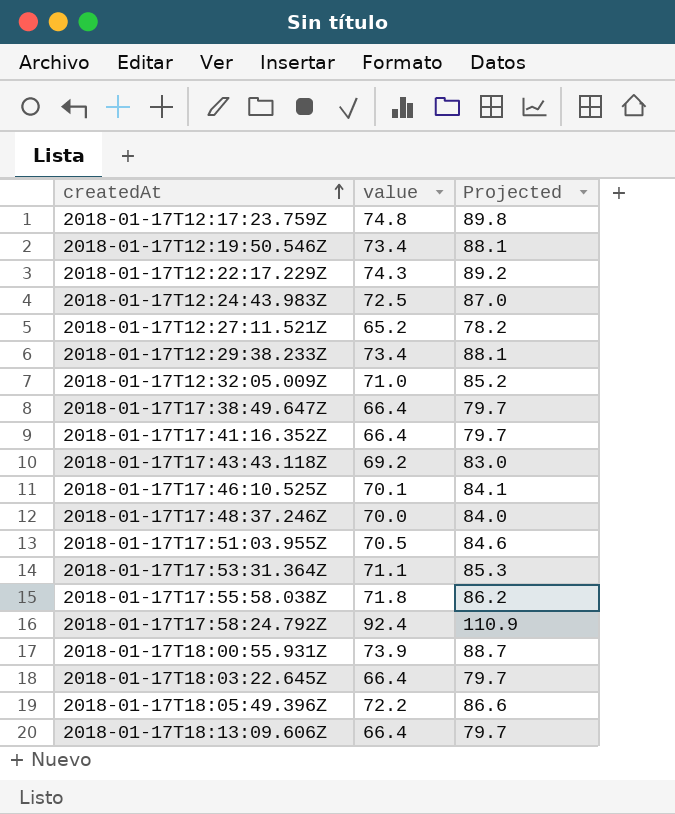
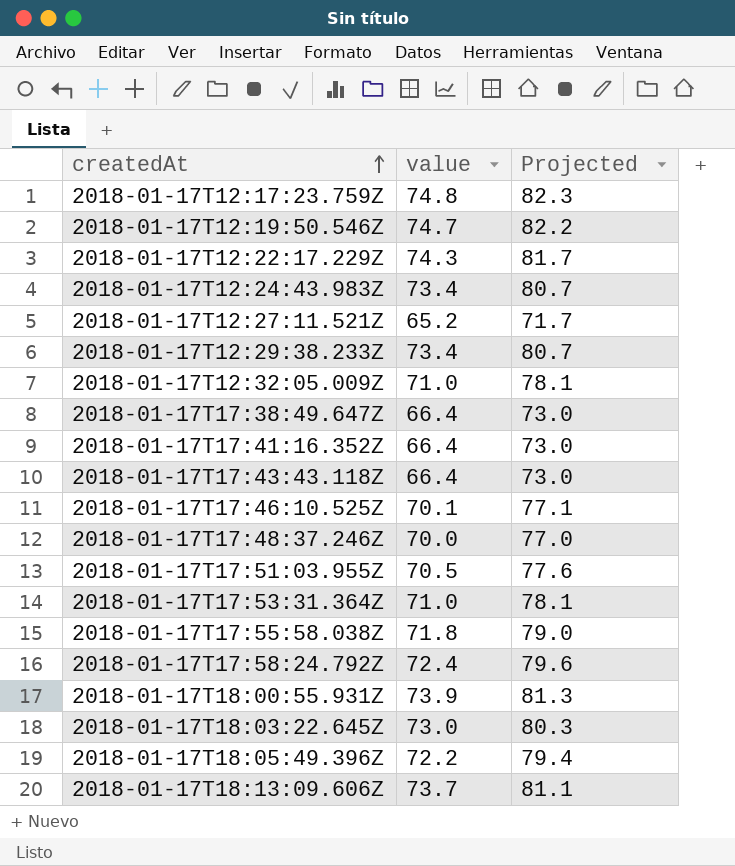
column Projected | formula: [value] * 1.2 -> [value] * 1.1
2018-01-17T12:19:50.546Z | value: 73.4 -> 74.7
2018-01-17T12:24:43.983Z | value: 72.5 -> 73.4
2018-01-17T17:43:43.118Z | value: 69.2 -> 66.4
2018-01-17T17:53:31.364Z | value: 71.1 -> 71.0
2018-01-17T17:58:24.792Z | value: 92.4 -> 72.4
2018-01-17T18:03:22.645Z | value: 66.4 -> 73.0
2018-01-17T18:13:09.606Z | value: 66.4 -> 73.7

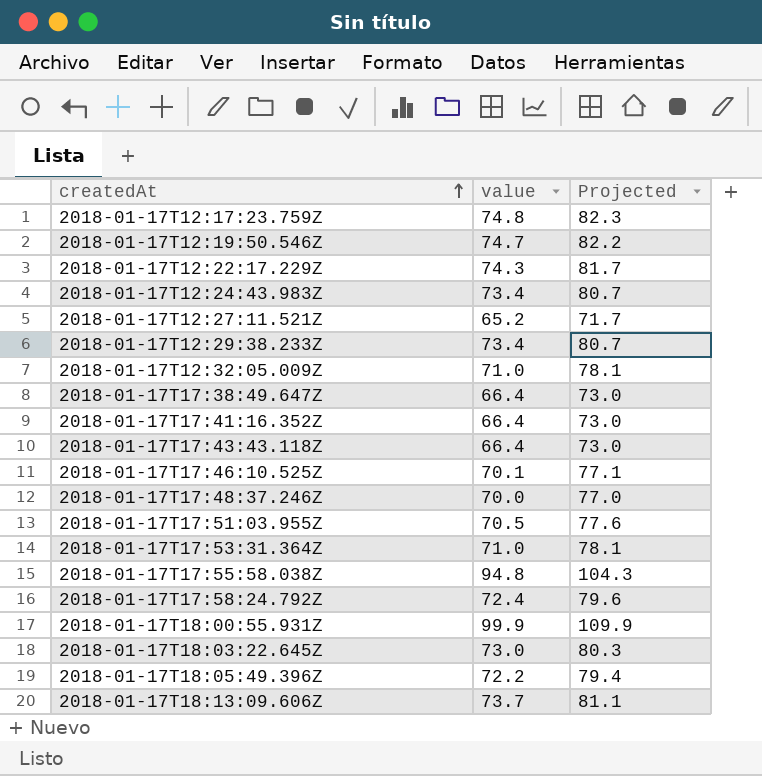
2018-01-17T17:55:58.038Z | value: 71.8 -> 94.8
2018-01-17T17:55:58.038Z | Projected: 79.0 -> 104.3
2018-01-17T18:00:55.931Z | value: 73.9 -> 99.9
2018-01-17T18:00:55.931Z | Projected: 81.3 -> 109.9

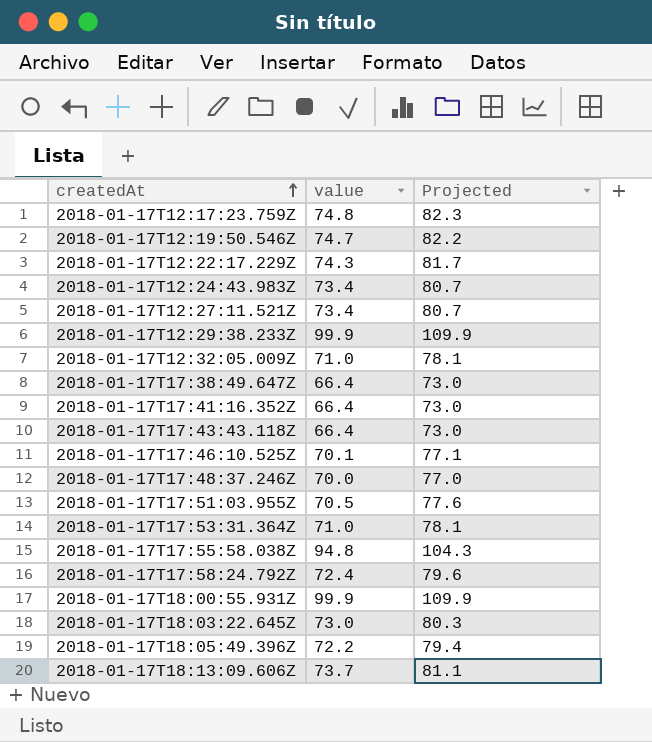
2018-01-17T12:27:11.521Z | value: 65.2 -> 73.4
2018-01-17T12:27:11.521Z | Projected: 71.7 -> 80.7
2018-01-17T12:29:38.233Z | value: 73.4 -> 99.9
2018-01-17T12:29:38.233Z | Projected: 80.7 -> 109.9

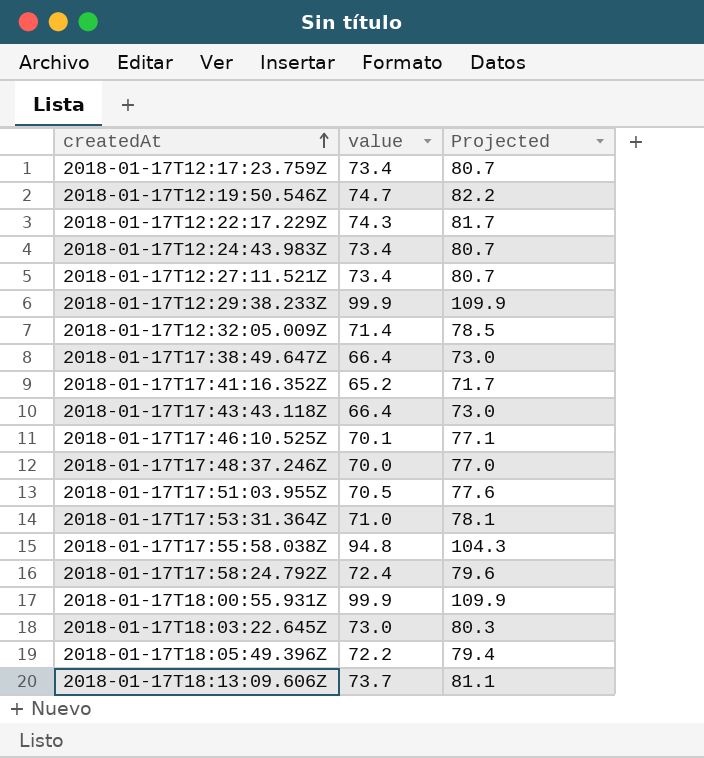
2018-01-17T12:17:23.759Z | value: 74.8 -> 73.4
2018-01-17T12:17:23.759Z | Projected: 82.3 -> 80.7
2018-01-17T12:32:05.009Z | value: 71.0 -> 71.4
2018-01-17T12:32:05.009Z | Projected: 78.1 -> 78.5
2018-01-17T17:41:16.352Z | value: 66.4 -> 65.2
2018-01-17T17:41:16.352Z | Projected: 73.0 -> 71.7

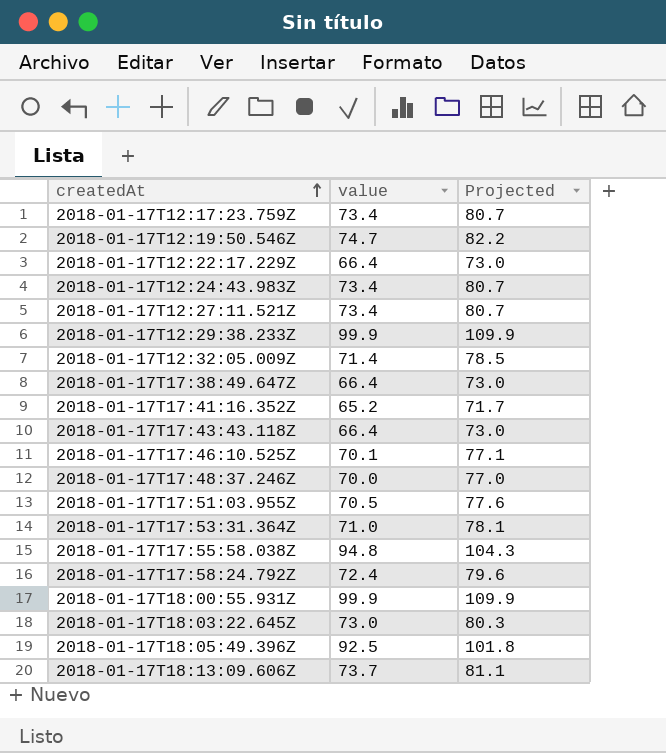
2018-01-17T12:22:17.229Z | value: 74.3 -> 66.4
2018-01-17T12:22:17.229Z | Projected: 81.7 -> 73.0
2018-01-17T18:05:49.396Z | value: 72.2 -> 92.5
2018-01-17T18:05:49.396Z | Projected: 79.4 -> 101.8

